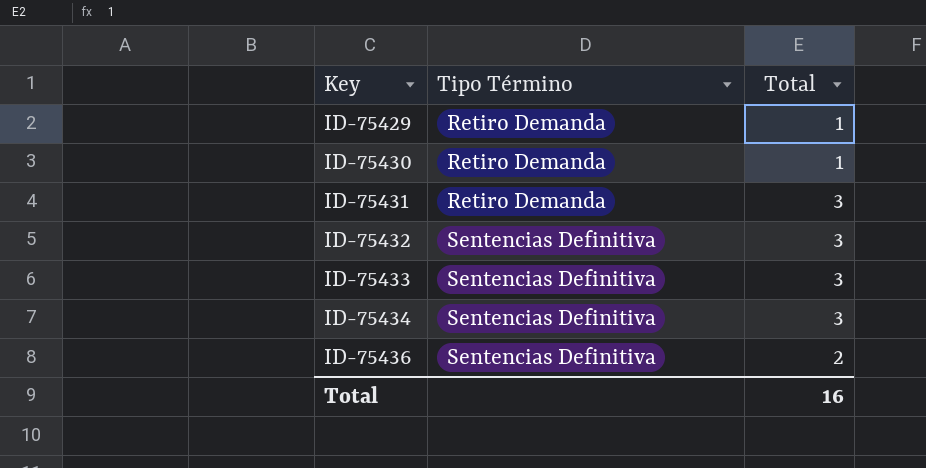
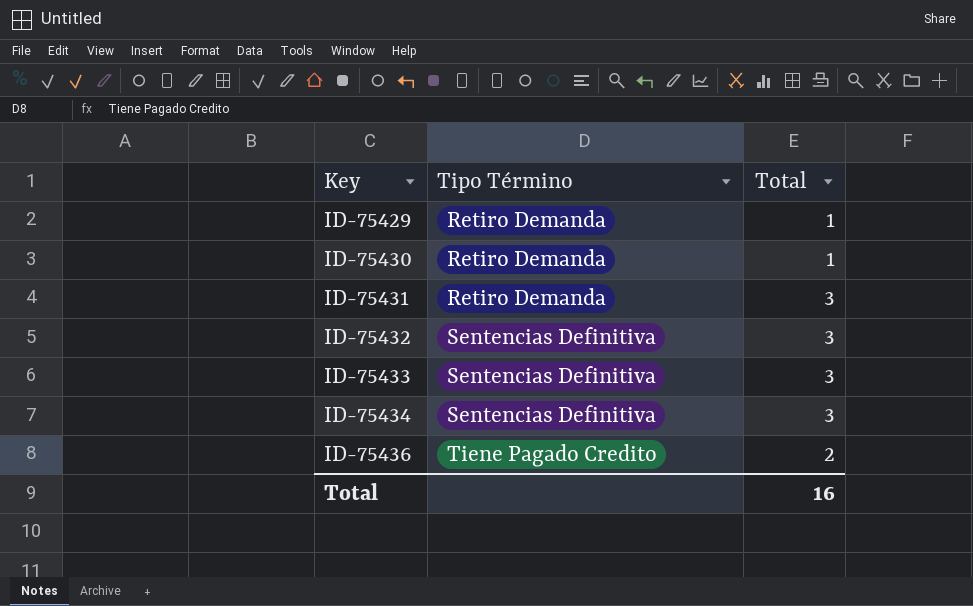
ID-75436 | Tipo Término: Sentencias Definitiva -> Tiene Pagado Credito

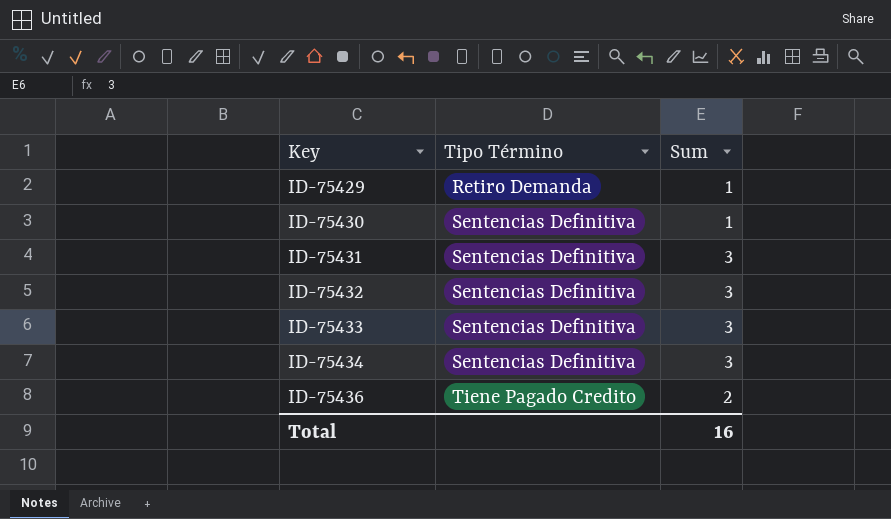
column name: Total -> Sum
ID-75430 | Tipo Término: Retiro Demanda -> Sentencias Definitiva
ID-75431 | Tipo Término: Retiro Demanda -> Sentencias Definitiva

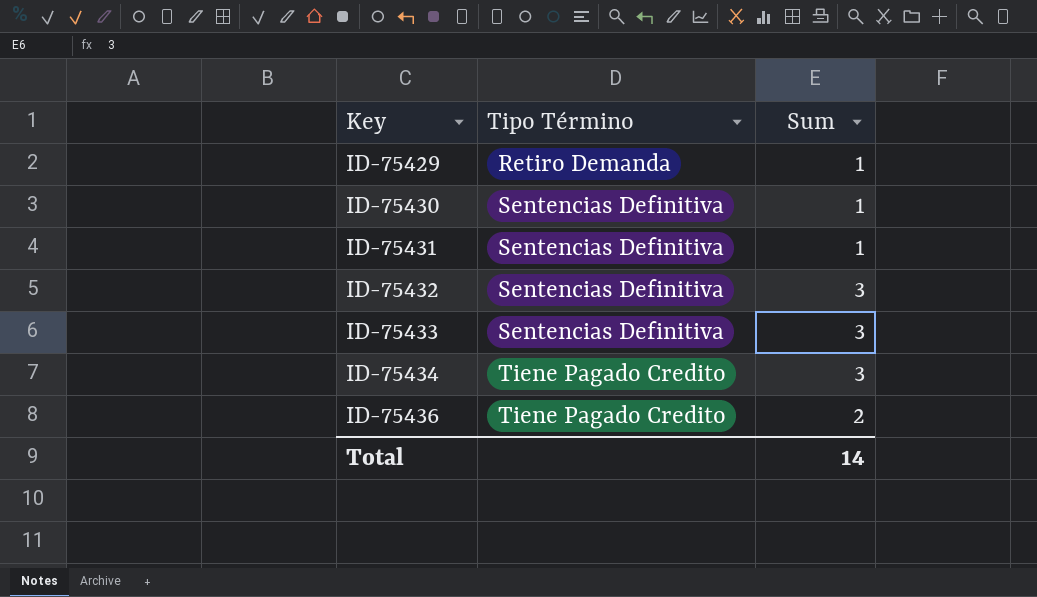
ID-75431 | Sum: 3 -> 1
ID-75434 | Tipo Término: Sentencias Definitiva -> Tiene Pagado Credito
Total | Sum: 16 -> 14

